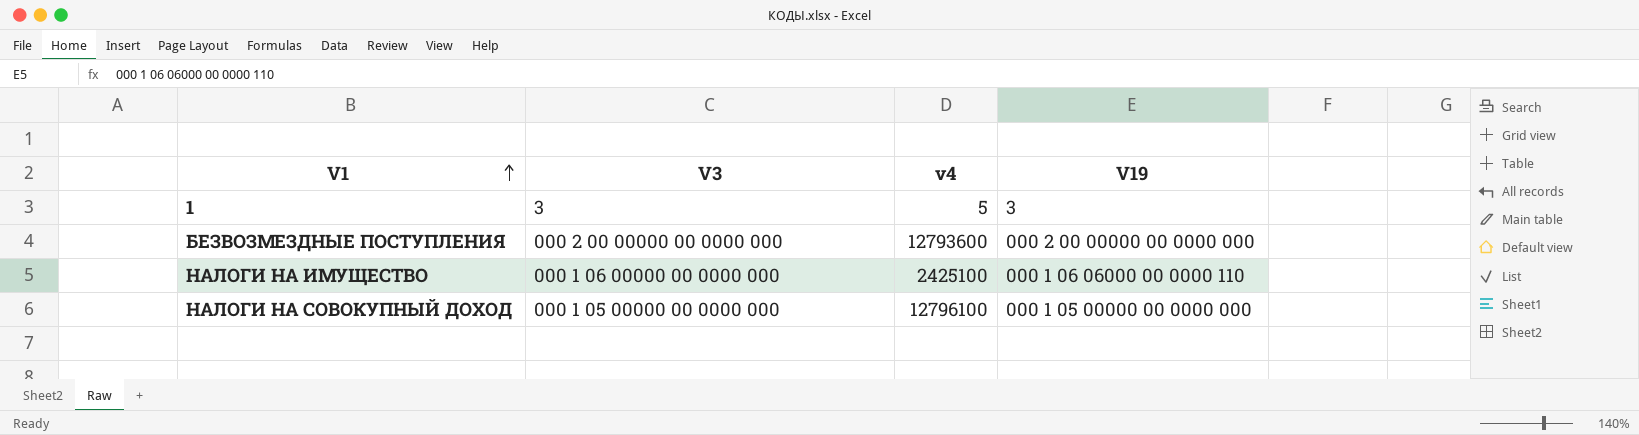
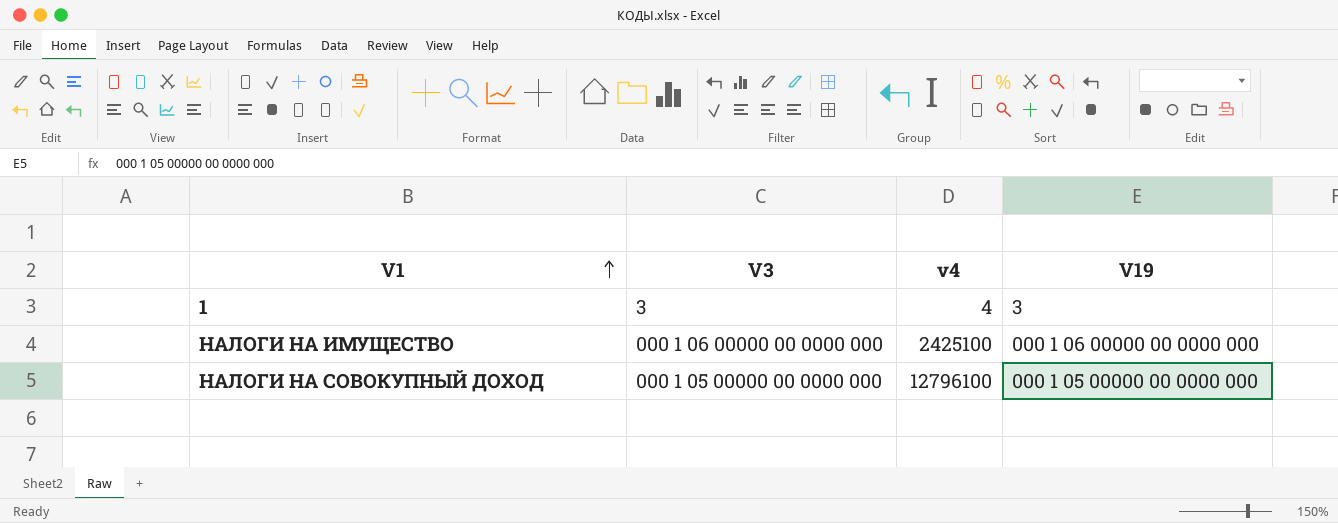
row БЕЗВОЗМЕЗДНЫЕ ПОСТУПЛЕНИЯ: 000 2 00 00000 00 0000 000 | 12793600 | 000 2 00 00000 00 0000 000 -> none
1 | v4: 5 -> 4
НАЛОГИ НА ИМУЩЕСТВО | V19: 000 1 06 06000 00 0000 110 -> 000 1 06 00000 00 0000 000

